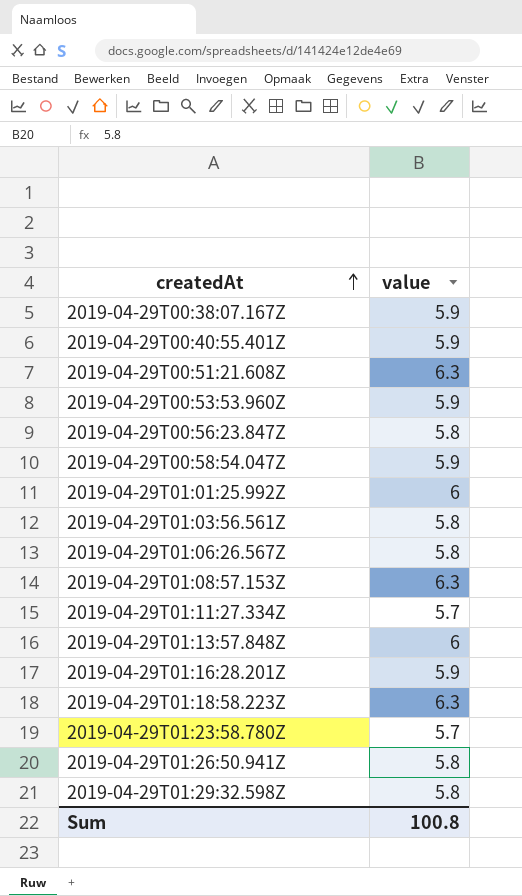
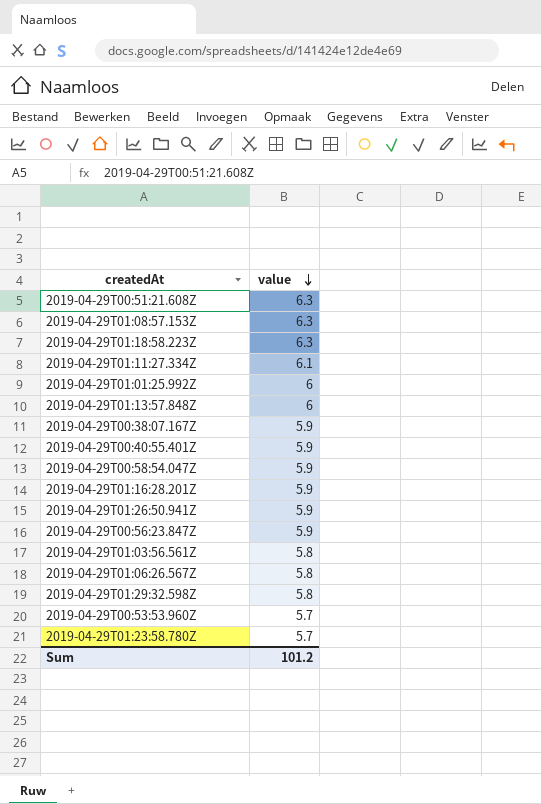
row order: createdAt ascending -> value descending
2019-04-29T01:11:27.334Z | value: 5.7 -> 6.1
2019-04-29T01:26:50.941Z | value: 5.8 -> 5.9
2019-04-29T00:56:23.847Z | value: 5.8 -> 5.9
2019-04-29T00:53:53.960Z | value: 5.9 -> 5.7
Sum | value: 100.8 -> 101.2

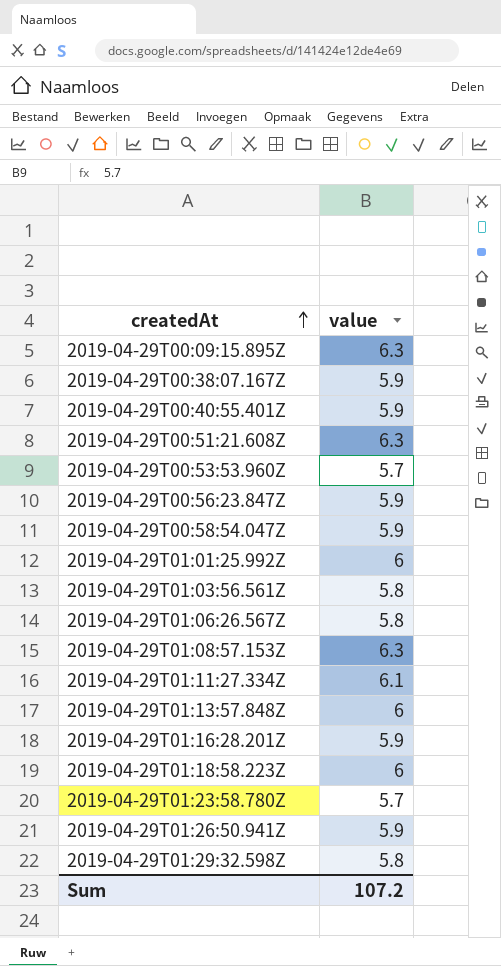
row order: value descending -> createdAt ascending
row 2019-04-29T00:09:15.895Z: none -> 6.3
2019-04-29T01:18:58.223Z | value: 6.3 -> 6
Sum | value: 101.2 -> 107.2

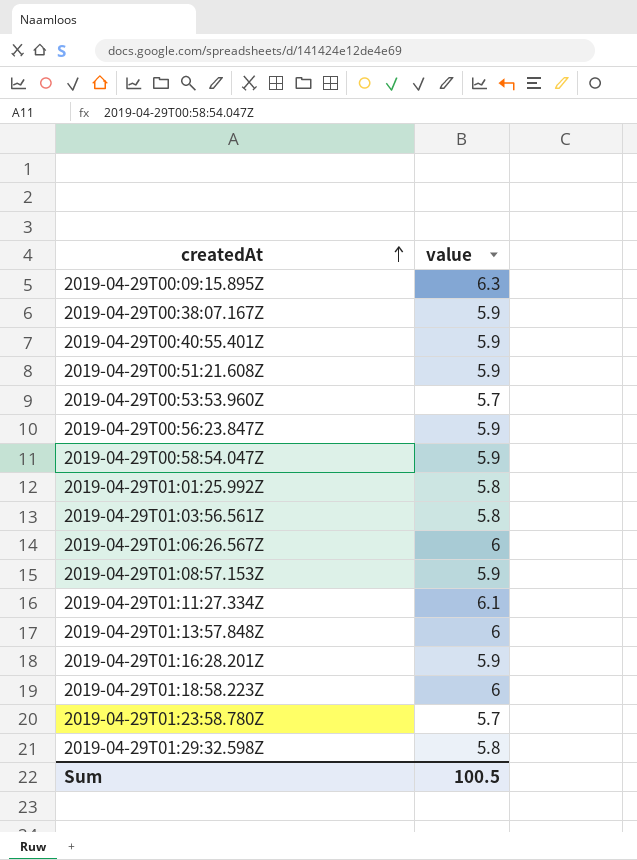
row 2019-04-29T01:26:50.941Z: 5.9 -> none
2019-04-29T00:51:21.608Z | value: 6.3 -> 5.9
2019-04-29T01:01:25.992Z | value: 6 -> 5.8
2019-04-29T01:06:26.567Z | value: 5.8 -> 6
2019-04-29T01:08:57.153Z | value: 6.3 -> 5.9
Sum | value: 107.2 -> 100.5

